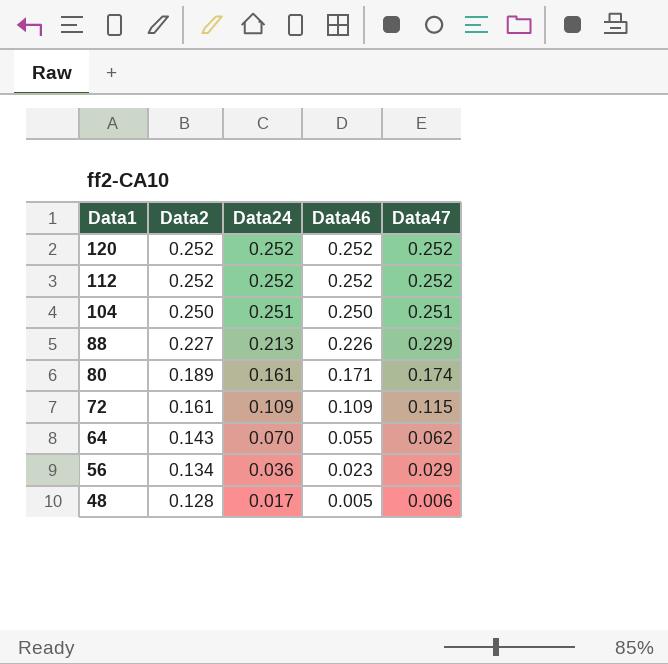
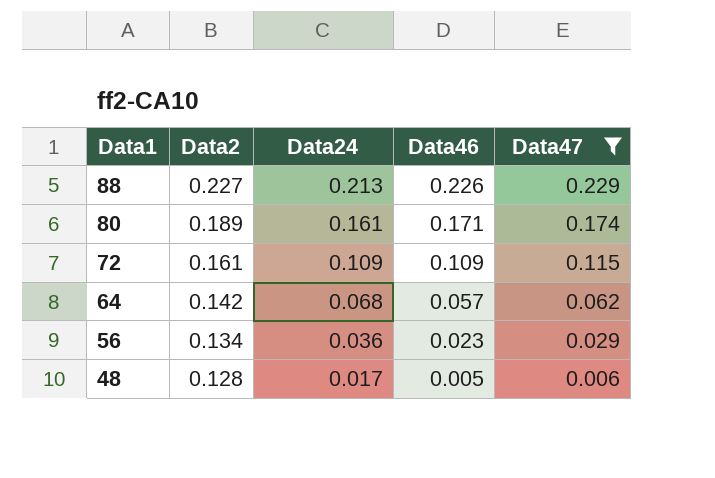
filter: none -> Data47 <= 0.229
64 | Data2: 0.143 -> 0.142
64 | Data24: 0.070 -> 0.068
64 | Data46: 0.055 -> 0.057

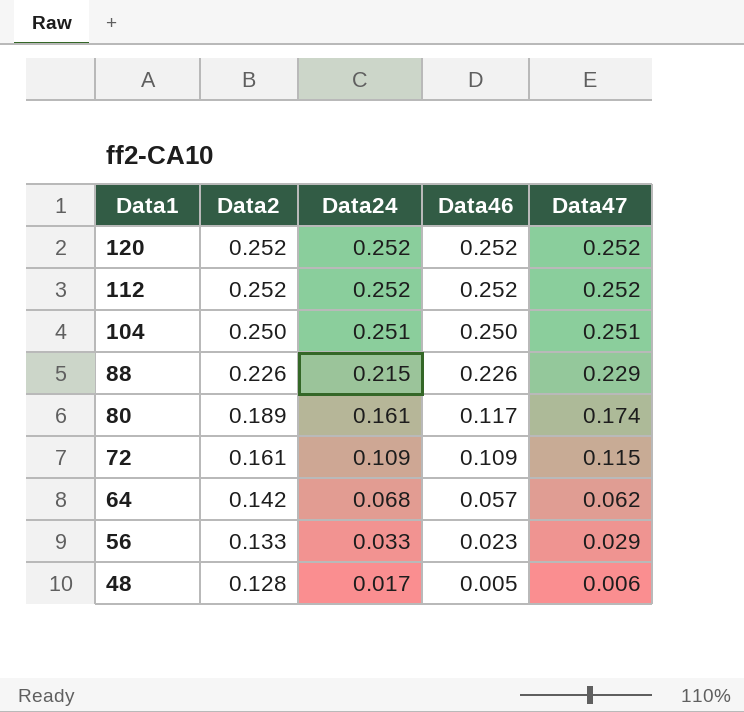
filter: Data47 <= 0.229 -> none
88 | Data2: 0.227 -> 0.226
88 | Data24: 0.213 -> 0.215
80 | Data46: 0.171 -> 0.117
56 | Data2: 0.134 -> 0.133
56 | Data24: 0.036 -> 0.033

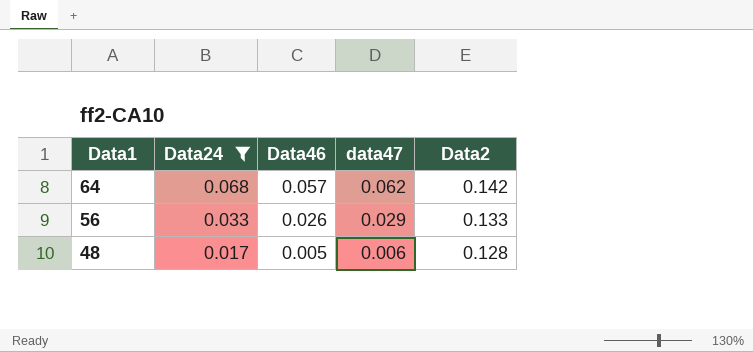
filter: none -> Data24 <= 0.068
column name: Data47 -> data47
column Data2 | position: 2 -> 5
56 | Data46: 0.023 -> 0.026

